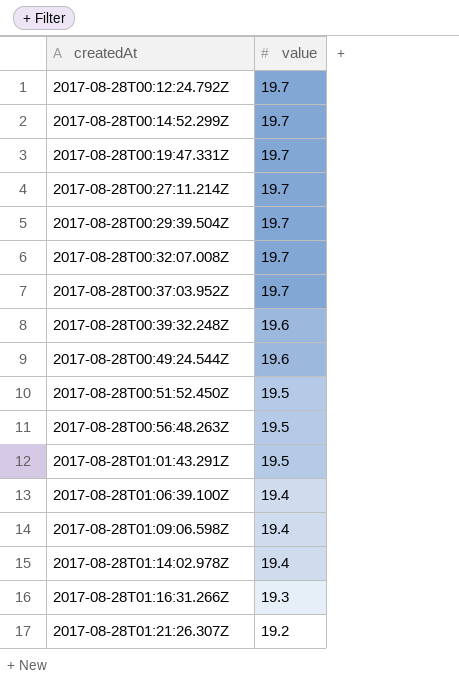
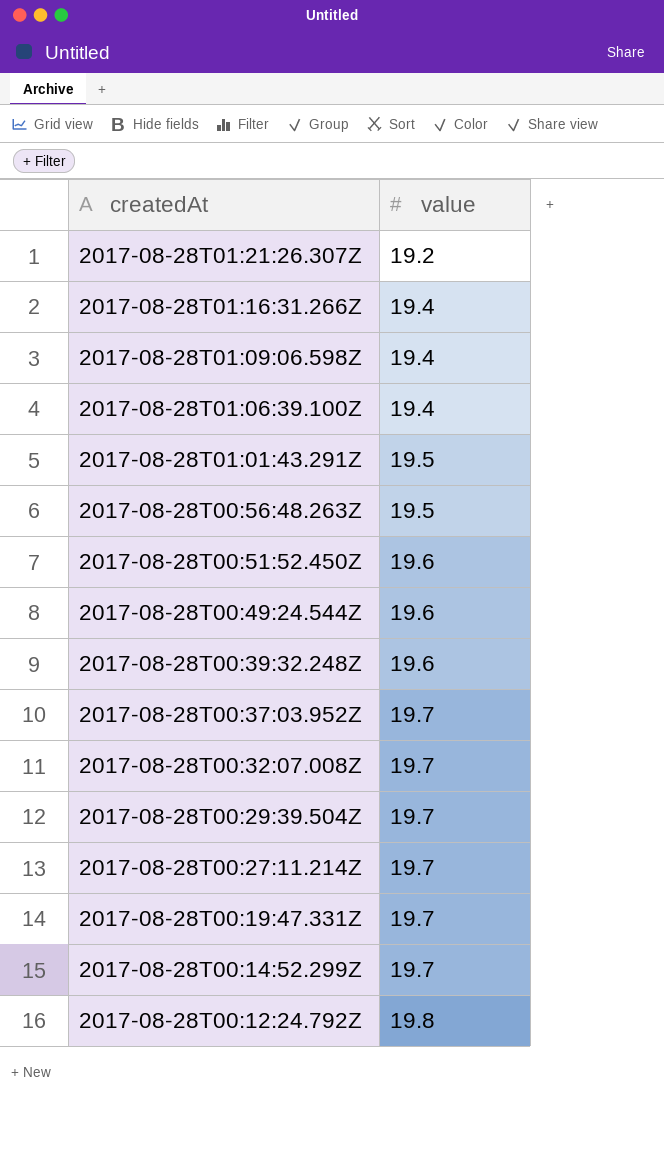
row order: createdAt ascending -> createdAt descending
row 2017-08-28T01:14:02.978Z: 19.4 -> none
2017-08-28T01:16:31.266Z | value: 19.3 -> 19.4
2017-08-28T00:51:52.450Z | value: 19.5 -> 19.6
2017-08-28T00:12:24.792Z | value: 19.7 -> 19.8

